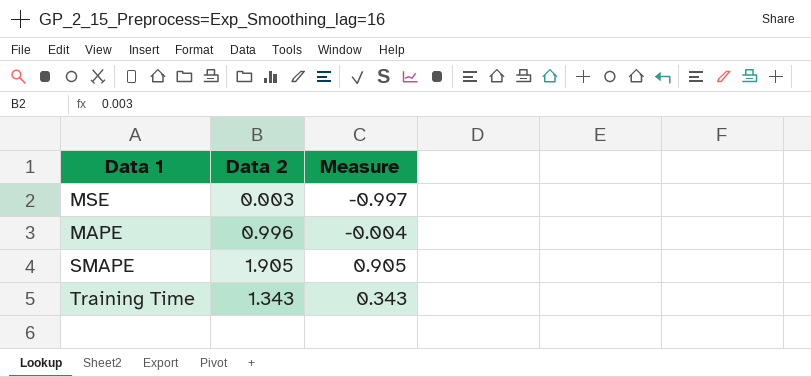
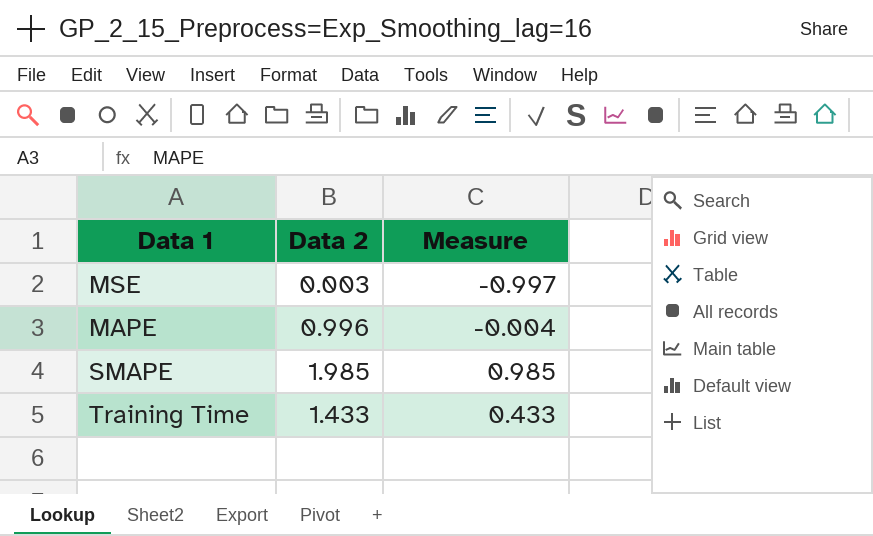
SMAPE | Data 2: 1.905 -> 1.985
SMAPE | Measure: 0.905 -> 0.985
Training Time | Data 2: 1.343 -> 1.433
Training Time | Measure: 0.343 -> 0.433

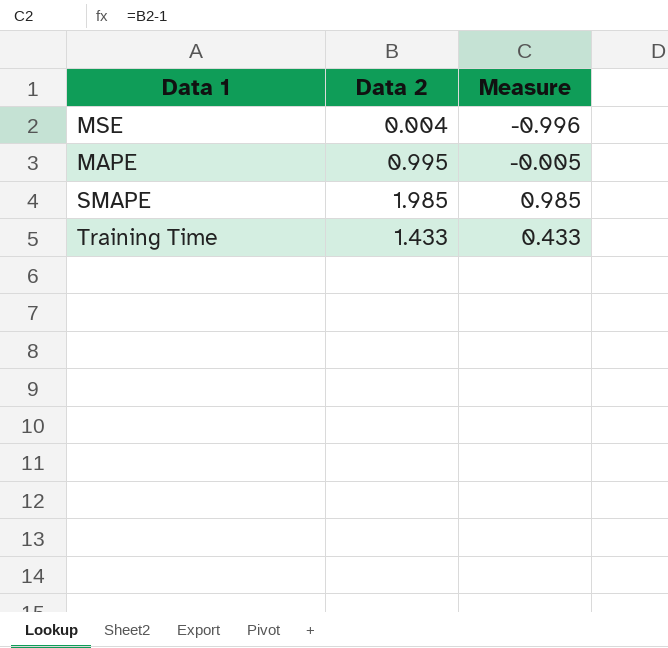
MSE | Data 2: 0.003 -> 0.004
MSE | Measure: -0.997 -> -0.996
MAPE | Data 2: 0.996 -> 0.995
MAPE | Measure: -0.004 -> -0.005

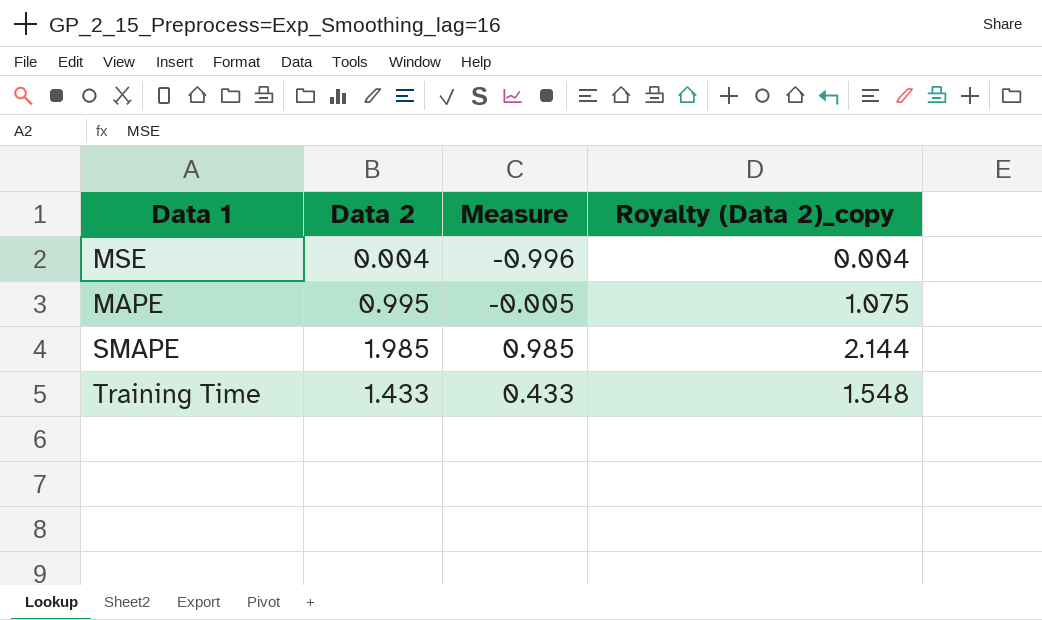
column Royalty (Data 2)_copy | formula: none -> [Data 2] * 1.08

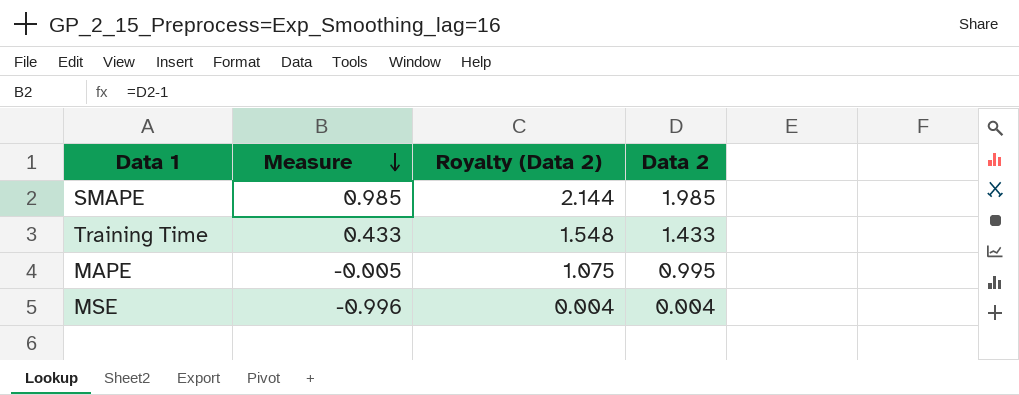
row order: none -> Measure descending
column name: Royalty (Data 2)_copy -> Royalty (Data 2)
column Data 2 | position: 2 -> 4

